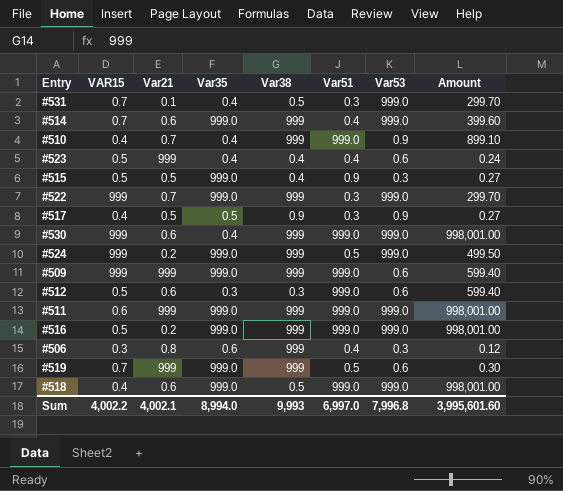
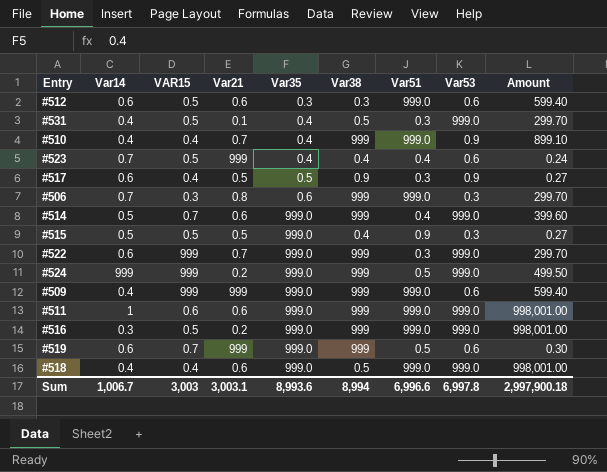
row order: none -> Var35 ascending
column Var14 | position: none -> 2
row #530: 999 | 0.6 | 0.4 | 999 | 999.0 | 999.0 | 998,001.00 -> none
#531 | VAR15: 0.7 -> 0.5
#506 | Var51: 0.4 -> 999.0
#506 | Amount: 0.12 -> 299.70
#511 | Var21: 999 -> 0.6
Sum | VAR15: 4,002.2 -> 3,003
Sum | Var21: 4,002.1 -> 3,003.1
Sum | Var35: 8,994.0 -> 8,993.6
Sum | Var38: 9,993 -> 8,994
Sum | Var51: 6,997.0 -> 6,996.6
Sum | Var53: 7,996.8 -> 6,997.8
Sum | Amount: 3,995,601.60 -> 2,997,900.18

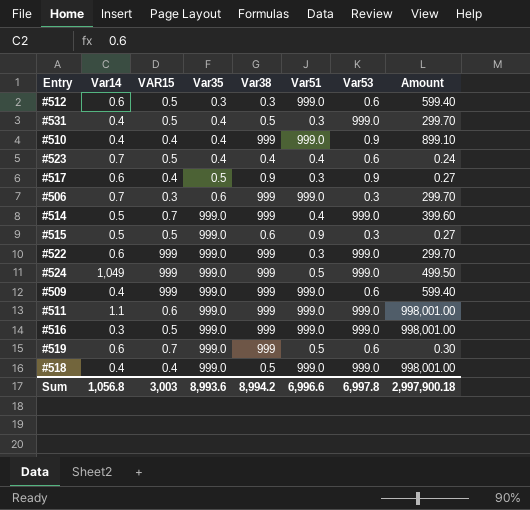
column Var21 | position: 4 -> none
#515 | Var38: 0.4 -> 0.6
#524 | Var14: 999 -> 1,049
#511 | Var14: 1 -> 1.1
Sum | Var14: 1,006.7 -> 1,056.8
Sum | Var38: 8,994 -> 8,994.2

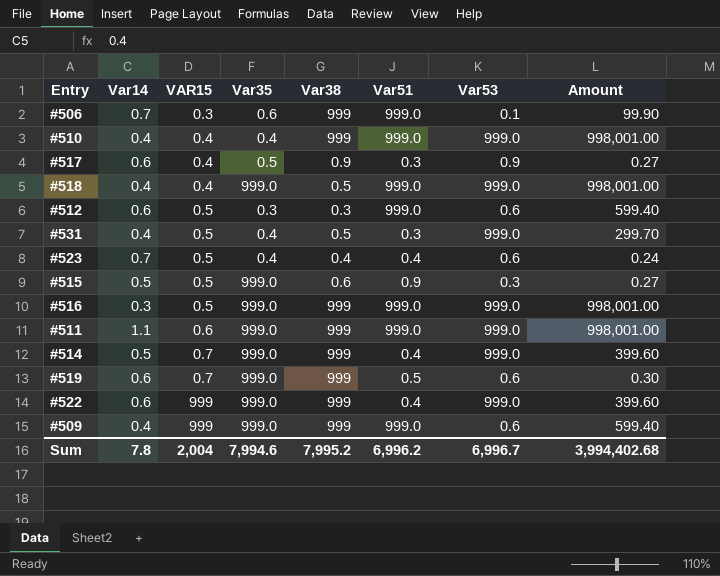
row order: Var35 ascending -> VAR15 ascending
row #524: 1,049 | 999 | 999.0 | 999 | 0.5 | 999.0 | 499.50 -> none
#506 | Var53: 0.3 -> 0.1
#506 | Amount: 299.70 -> 99.90
#510 | Var53: 0.9 -> 999.0
#510 | Amount: 899.10 -> 998,001.00
#522 | Var51: 0.3 -> 0.4
#522 | Amount: 299.70 -> 399.60
Sum | Var14: 1,056.8 -> 7.8
Sum | VAR15: 3,003 -> 2,004
Sum | Var35: 8,993.6 -> 7,994.6
Sum | Var38: 8,994.2 -> 7,995.2
Sum | Var51: 6,996.6 -> 6,996.2
Sum | Var53: 6,997.8 -> 6,996.7
Sum | Amount: 2,997,900.18 -> 3,994,402.68

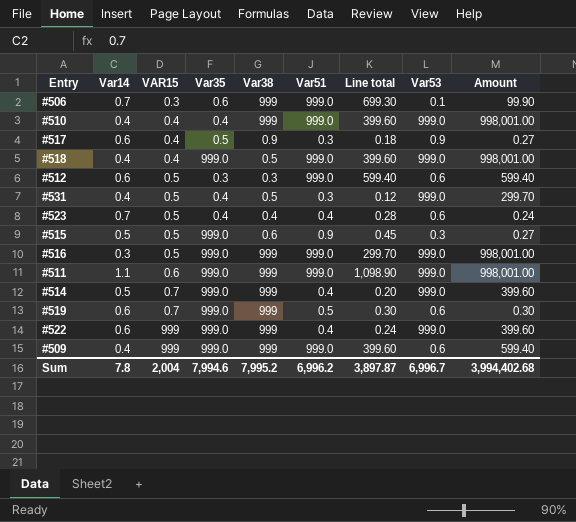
column Line total | formula: none -> [Var14] * [Var51]

